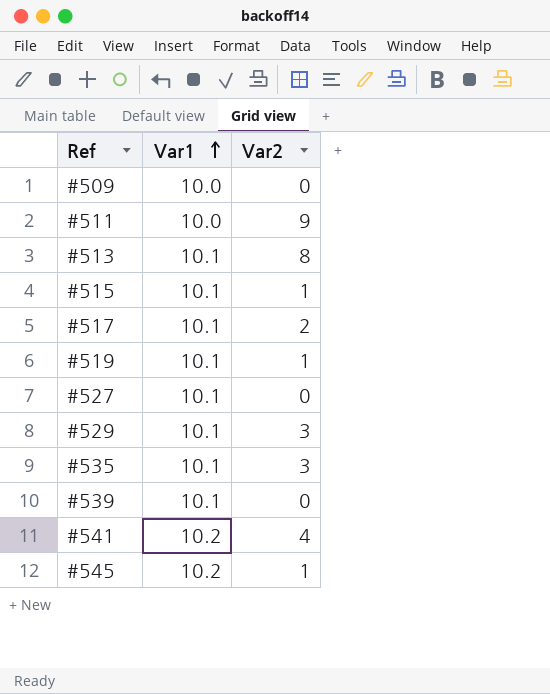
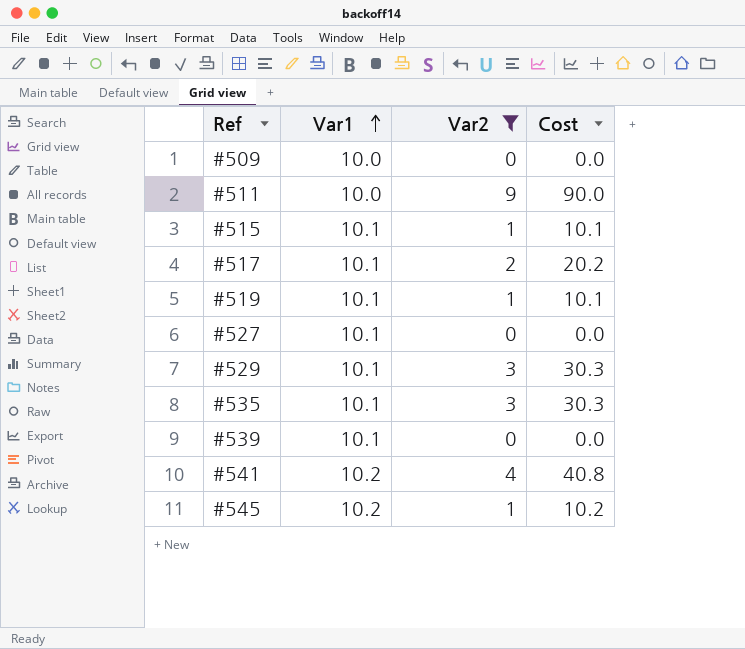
filter: none -> Var2 != 8
column Cost | formula: none -> [Var1] * [Var2]

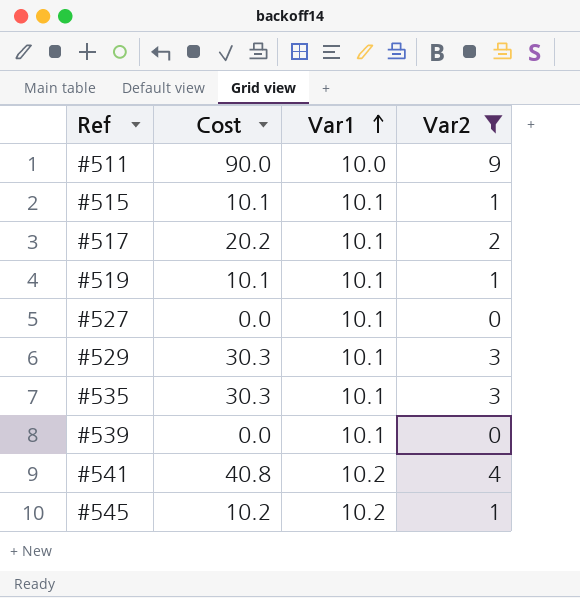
column Cost | position: 4 -> 2
row #509: 10.0 | 0 | 0.0 -> none

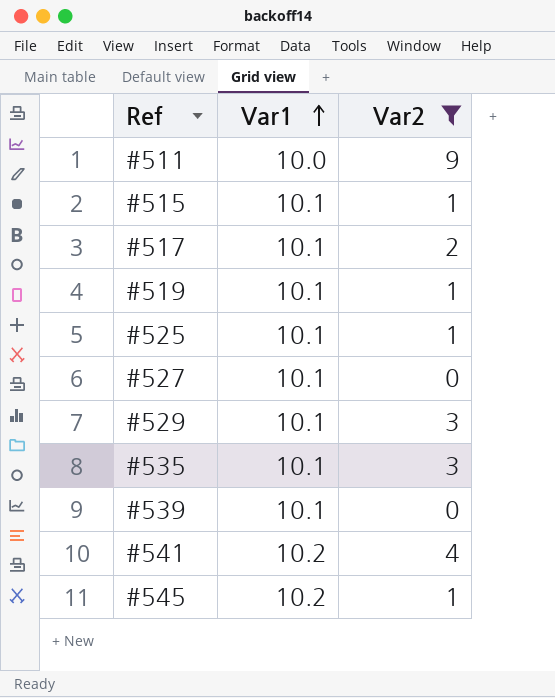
column Cost | formula: [Var1] * [Var2] -> none
row #525: none -> 10.1 | 1

